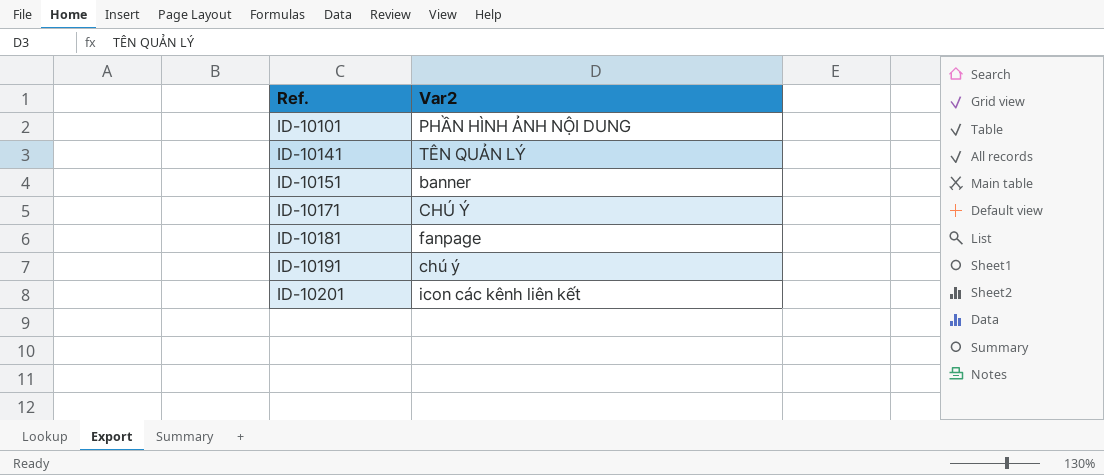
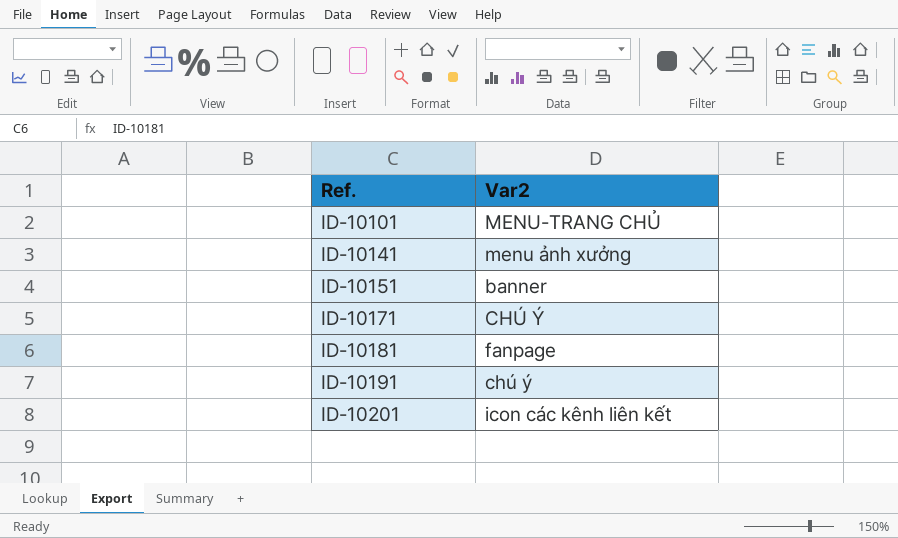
ID-10101 | Var2: PHẦN HÌNH ẢNH NỘI DUNG -> MENU-TRANG CHỦ
ID-10141 | Var2: TÊN QUẢN LÝ -> menu ảnh xưởng

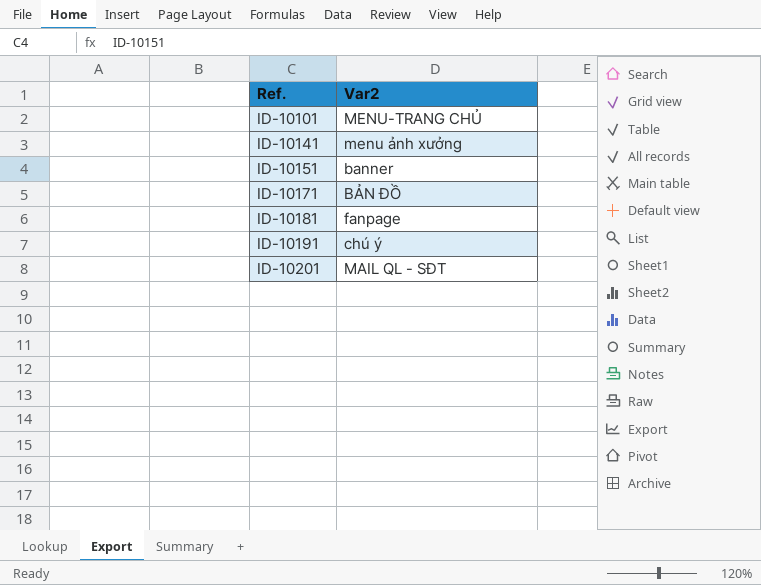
ID-10171 | Var2: CHÚ Ý -> BẢN ĐỒ
ID-10201 | Var2: icon các kênh liên kết -> MAIL QL - SĐT

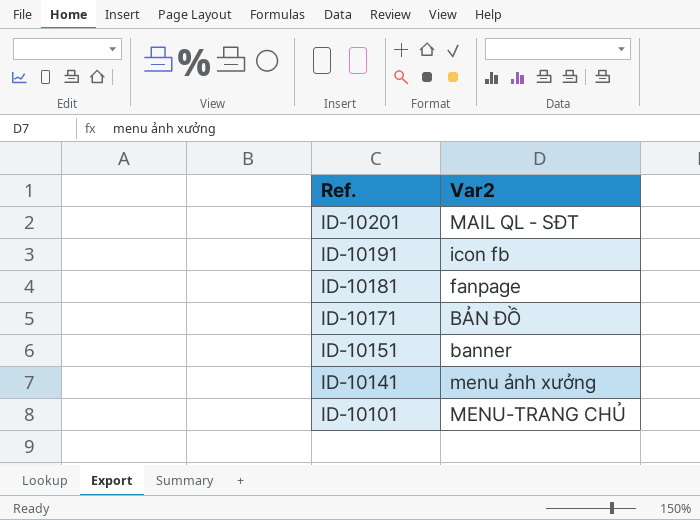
row order: Ref. ascending -> Ref. descending
ID-10191 | Var2: chú ý -> icon fb

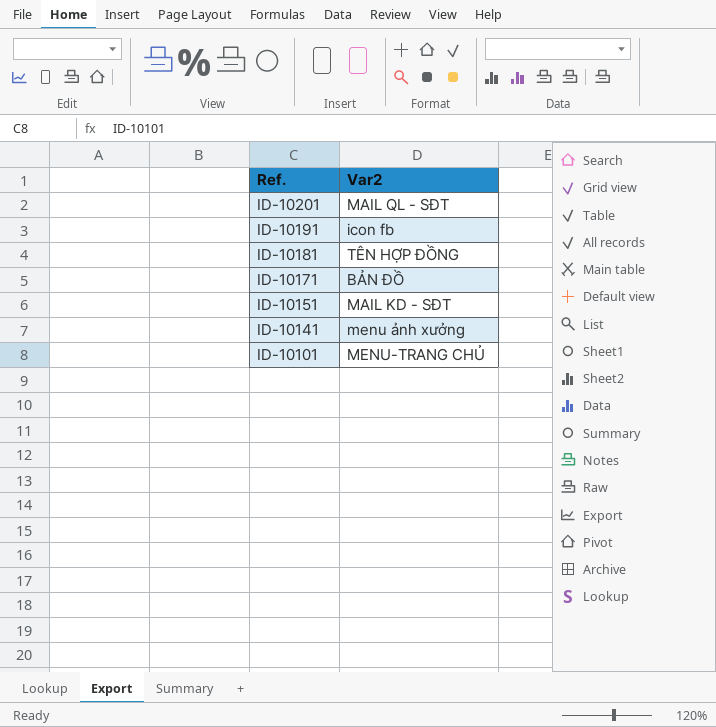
ID-10181 | Var2: fanpage -> TÊN HỢP ĐỒNG
ID-10151 | Var2: banner -> MAIL KD - SĐT

